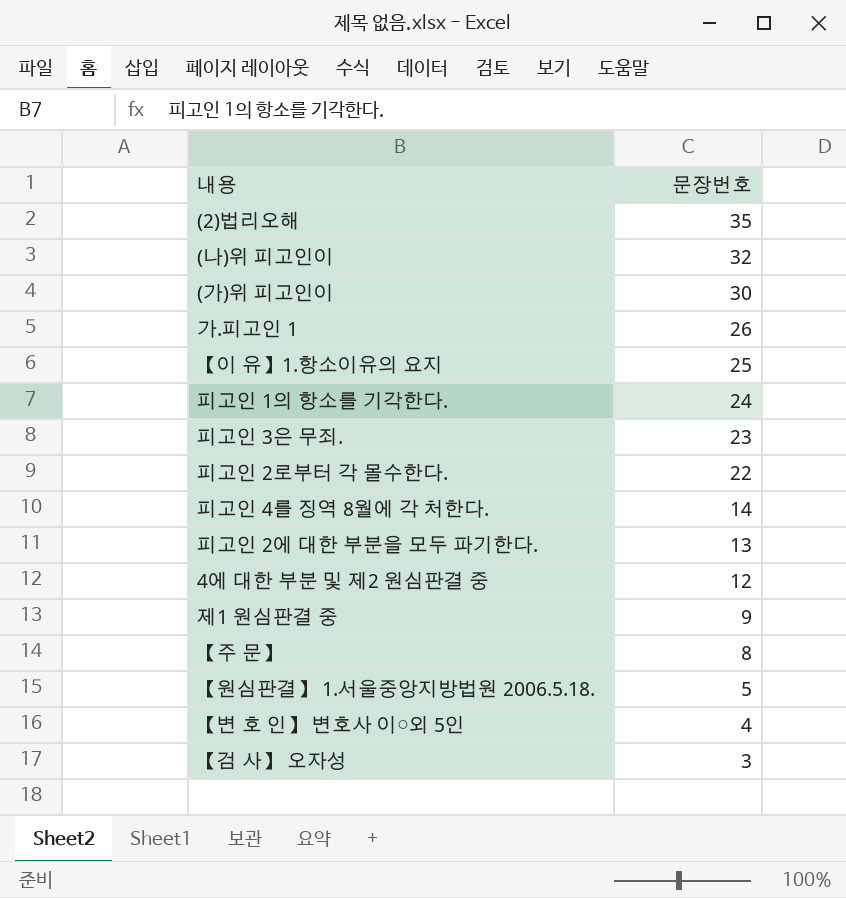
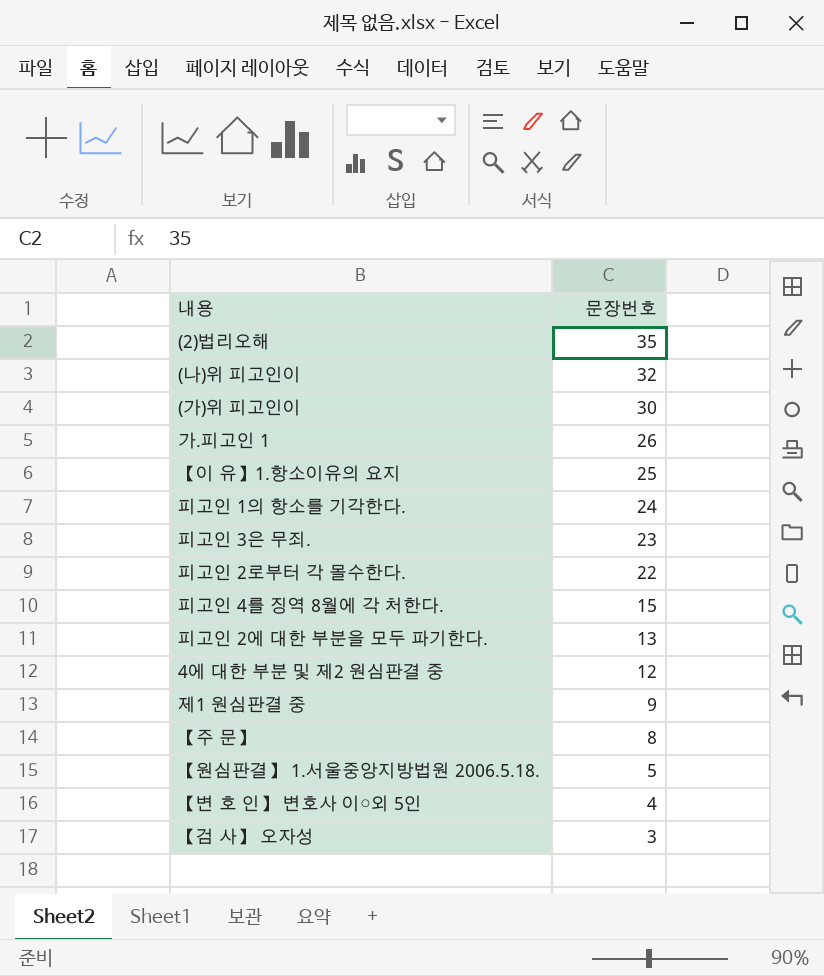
피고인 4를 징역 8월에 각 처한다. | 문장번호: 14 -> 15

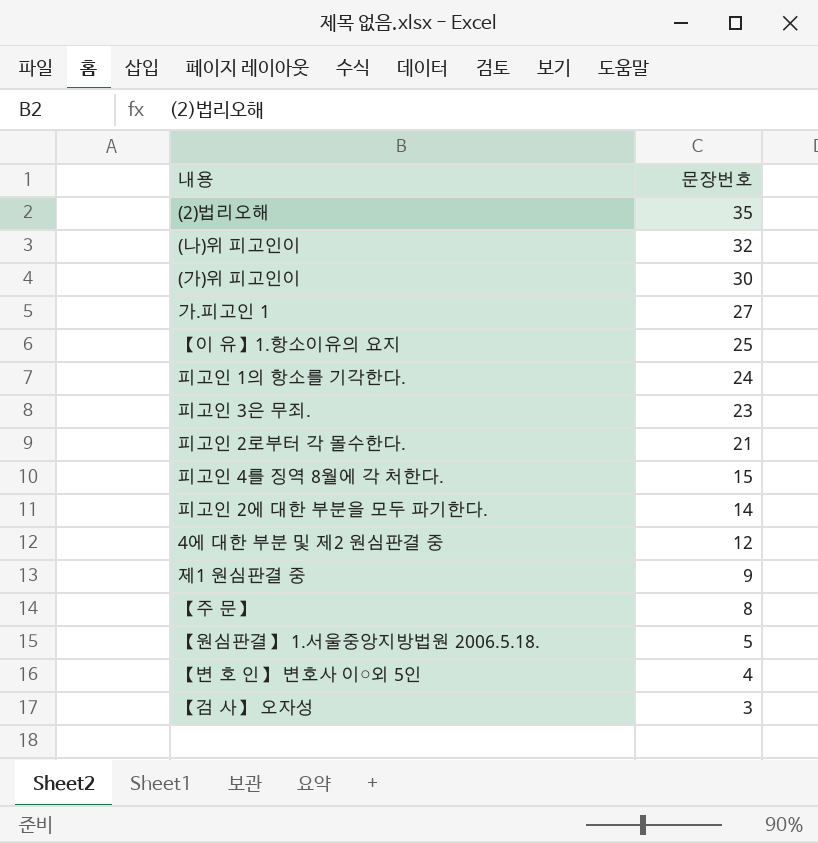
가.피고인 1 | 문장번호: 26 -> 27
피고인 2로부터 각 몰수한다. | 문장번호: 22 -> 21
피고인 2에 대한 부분을 모두 파기한다. | 문장번호: 13 -> 14

